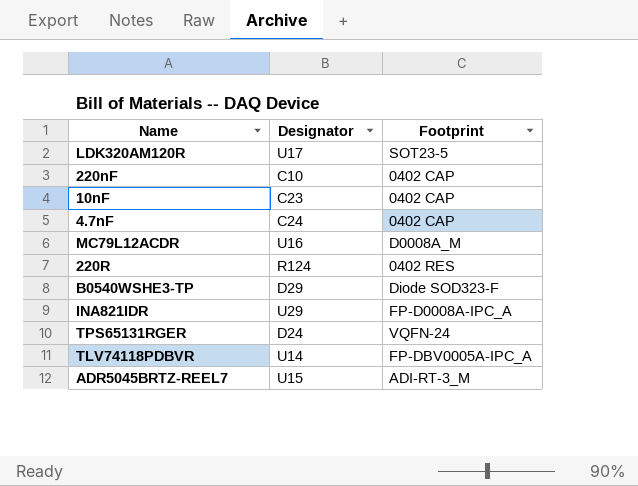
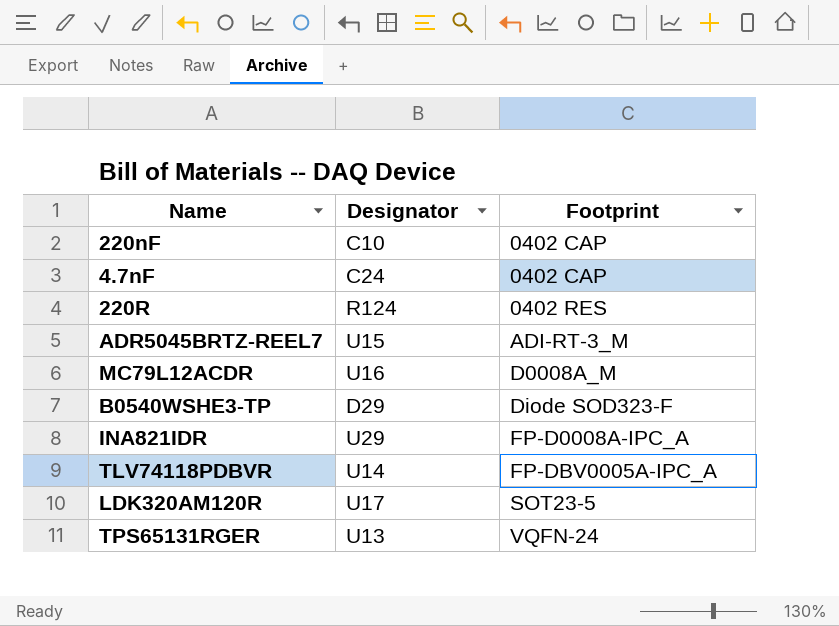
row order: none -> Footprint ascending
row 10nF: C23 | 0402 CAP -> none
TPS65131RGER | Designator: D24 -> U13

